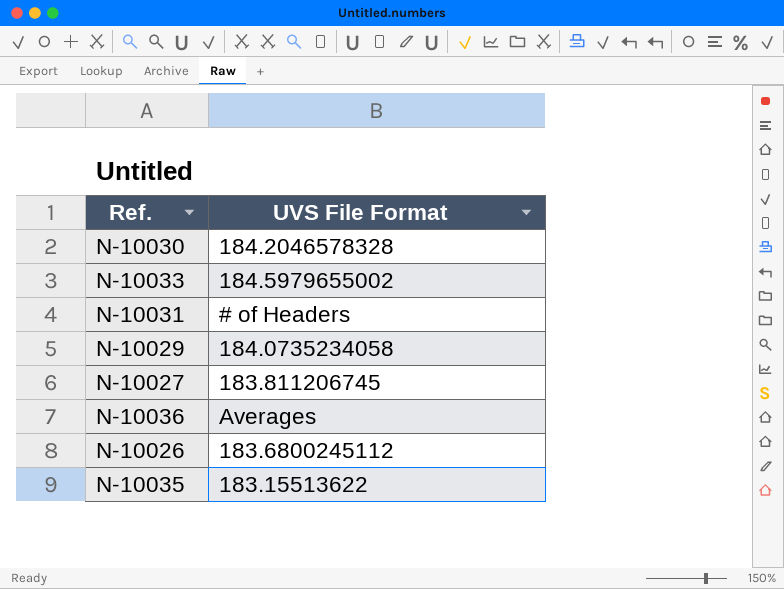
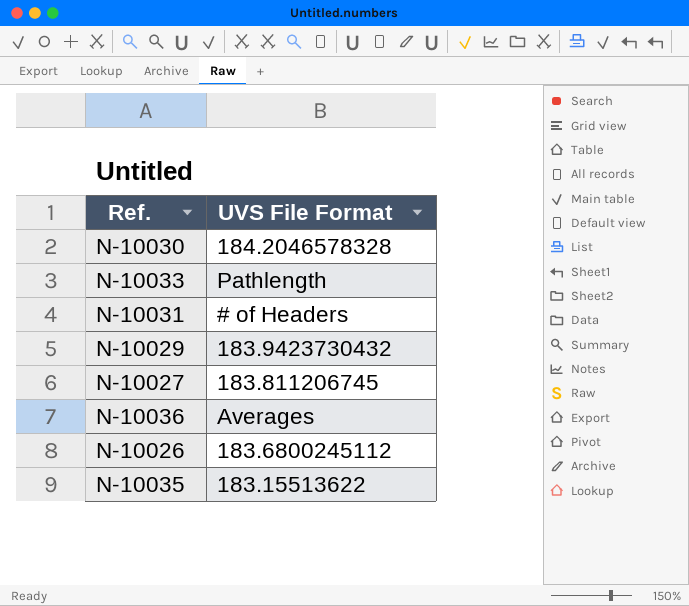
N-10033 | UVS File Format: 184.5979655002 -> Pathlength
N-10029 | UVS File Format: 184.0735234058 -> 183.9423730432

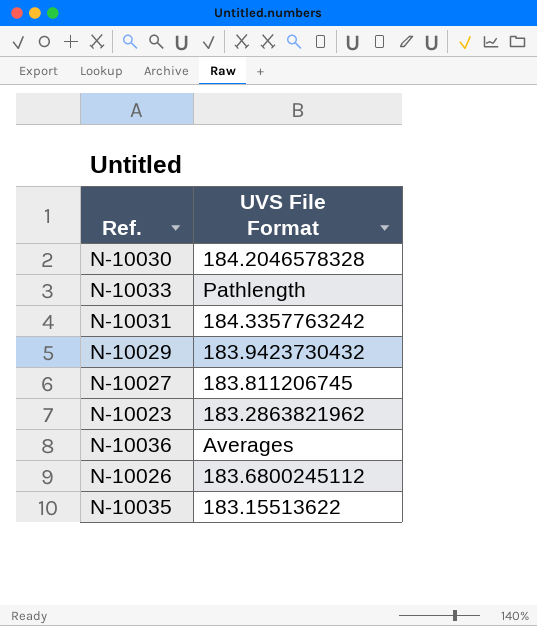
N-10031 | UVS File Format: # of Headers -> 184.3357763242
row N-10023: none -> 183.2863821962

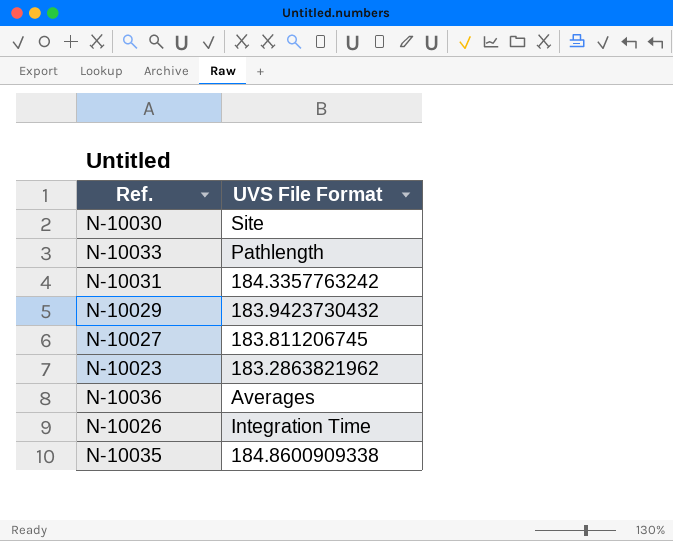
N-10030 | UVS File Format: 184.2046578328 -> Site
N-10026 | UVS File Format: 183.6800245112 -> Integration Time
N-10035 | UVS File Format: 183.15513622 -> 184.8600909338

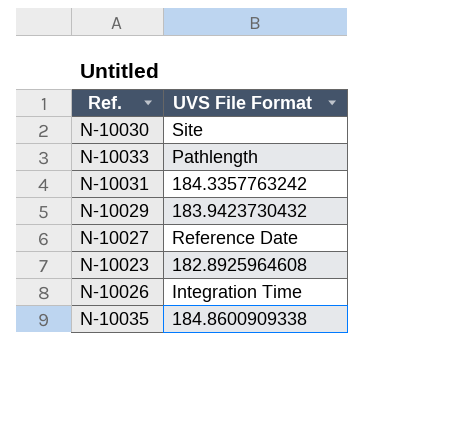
row N-10036: Averages -> none
N-10027 | UVS File Format: 183.811206745 -> Reference Date
N-10023 | UVS File Format: 183.2863821962 -> 182.8925964608

